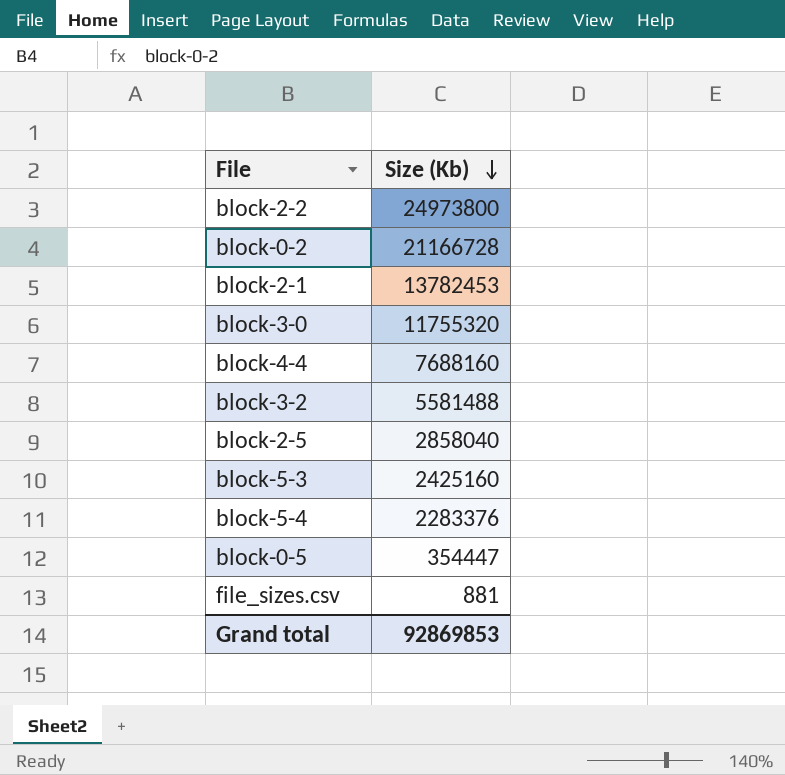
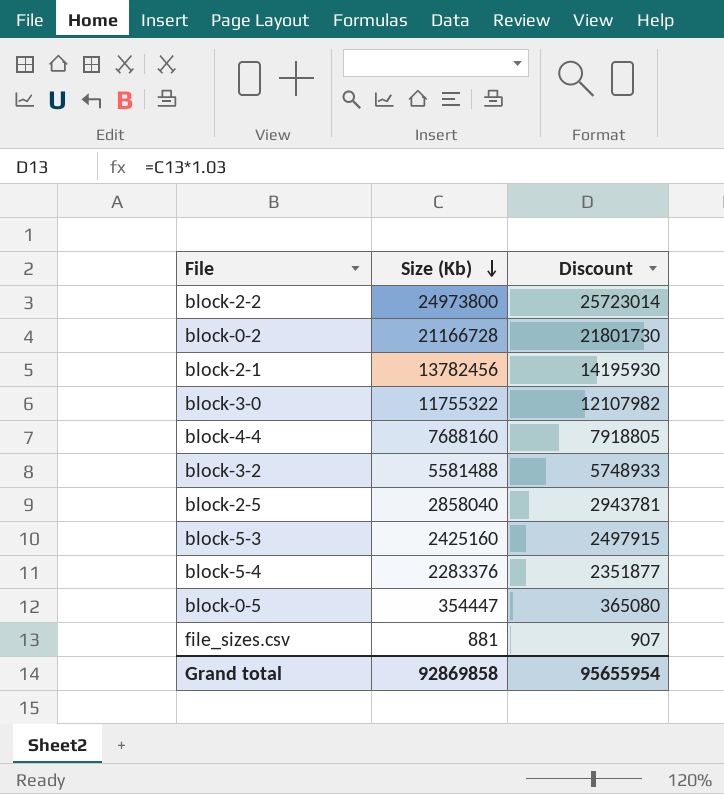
column Discount | formula: none -> [Size (Kb)] * 1.03
block-2-1 | Size (Kb): 13782453 -> 13782456
block-3-0 | Size (Kb): 11755320 -> 11755322
Grand total | Size (Kb): 92869853 -> 92869858

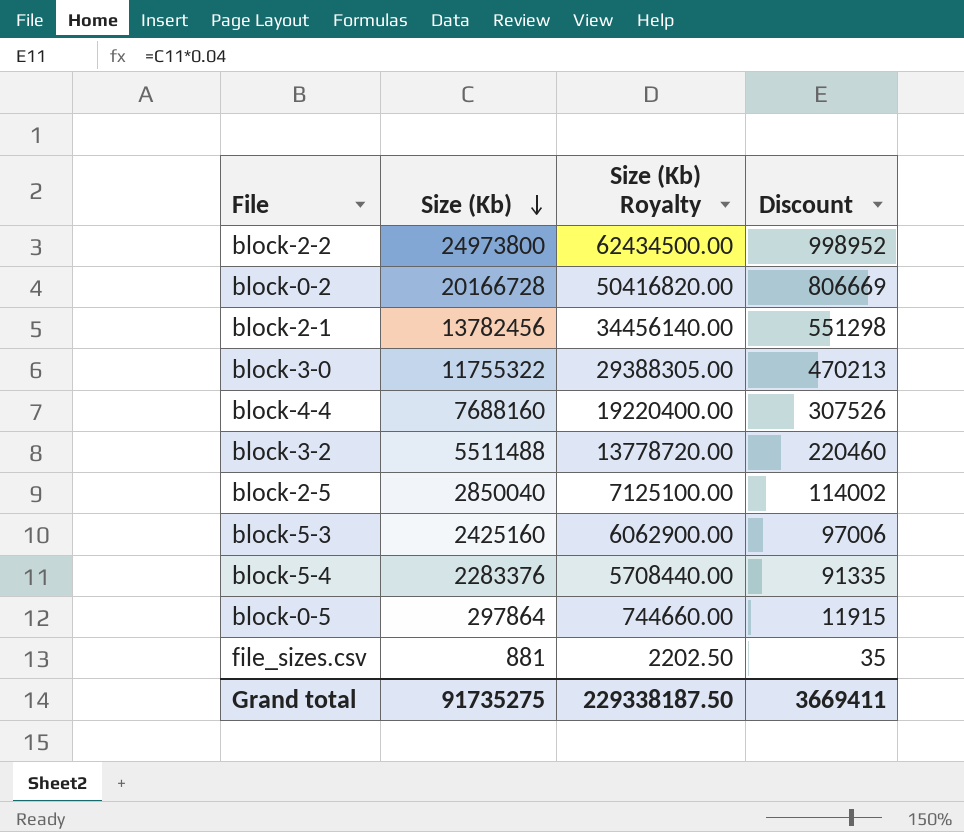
column Size (Kb) Royalty | formula: none -> [Size (Kb)] * 2.5
column Discount | formula: [Size (Kb)] * 1.03 -> [Size (Kb)] * 0.04
block-0-2 | Size (Kb): 21166728 -> 20166728
block-3-2 | Size (Kb): 5581488 -> 5511488
block-2-5 | Size (Kb): 2858040 -> 2850040
block-0-5 | Size (Kb): 354447 -> 297864
Grand total | Size (Kb): 92869858 -> 91735275
Grand total | Discount: 95655954 -> 3669411

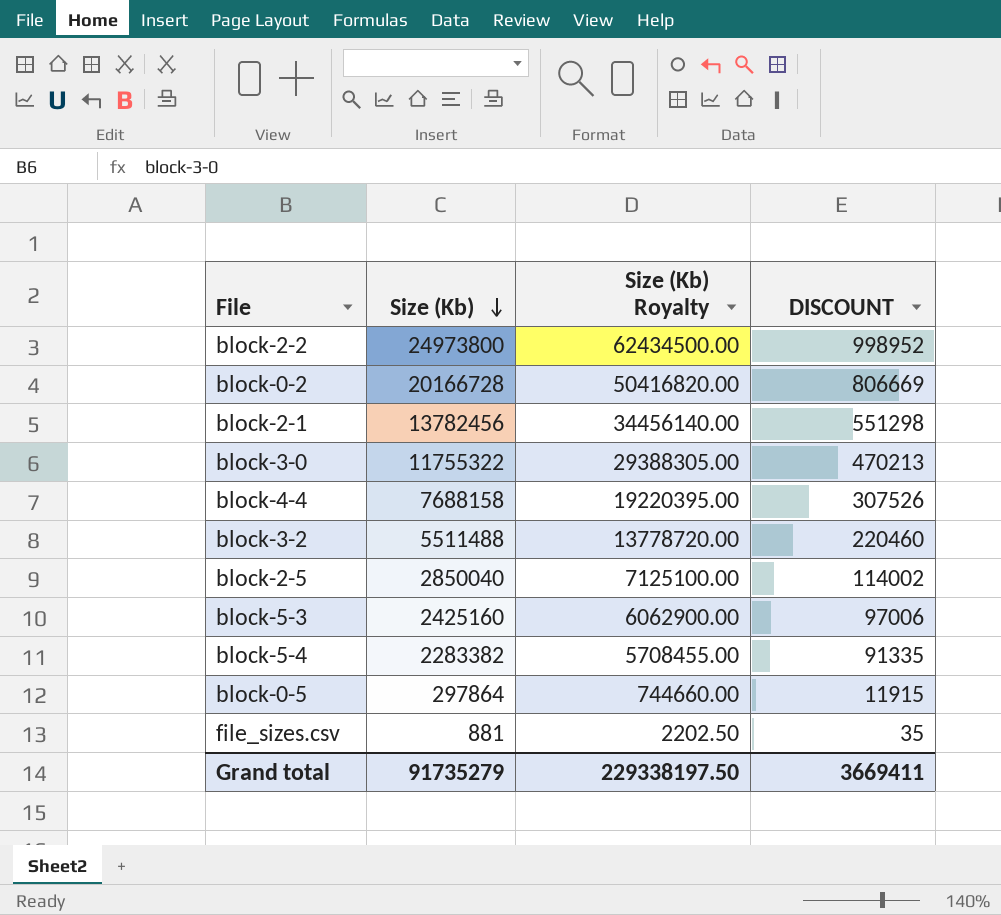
column name: Discount -> DISCOUNT
block-4-4 | Size (Kb): 7688160 -> 7688158
block-4-4 | Size (Kb) Royalty: 19220400.00 -> 19220395.00
block-5-4 | Size (Kb): 2283376 -> 2283382
block-5-4 | Size (Kb) Royalty: 5708440.00 -> 5708455.00
Grand total | Size (Kb): 91735275 -> 91735279
Grand total | Size (Kb) Royalty: 229338187.50 -> 229338197.50

